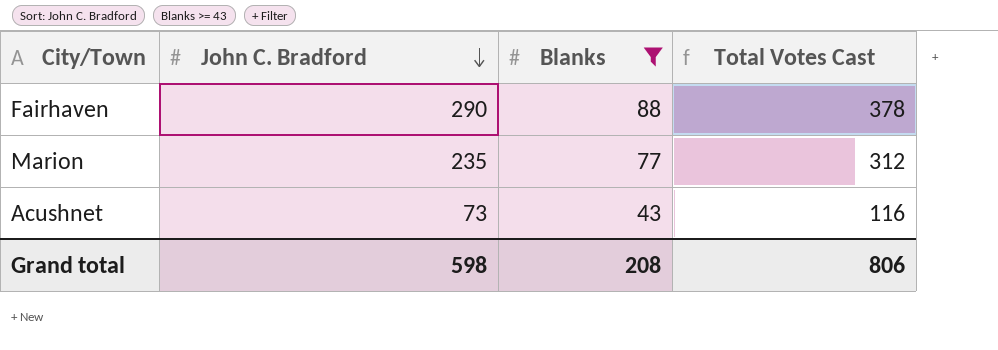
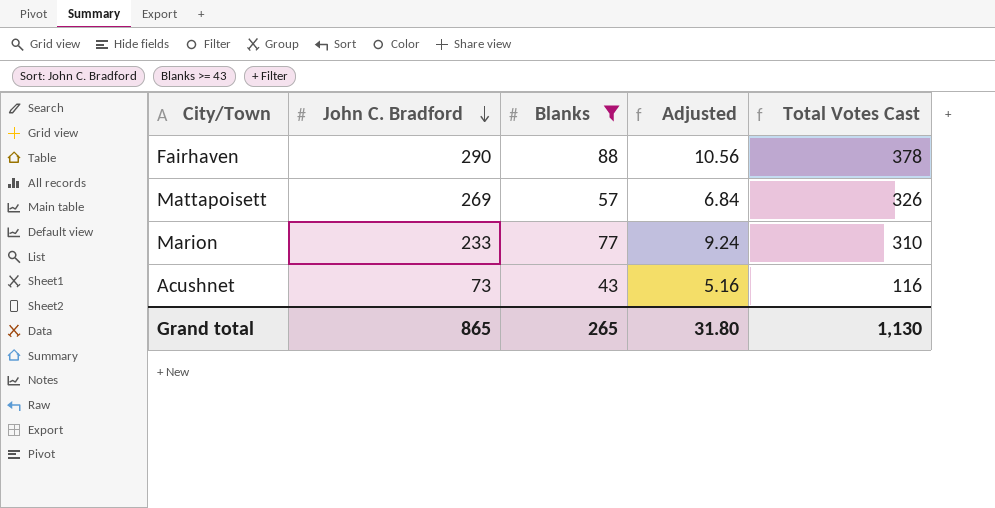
column Adjusted | formula: none -> [Blanks] * 0.12
row Mattapoisett: none -> 269 | 57 | 6.84 | 326
Marion | John C. Bradford: 235 -> 233
Marion | Total Votes Cast: 312 -> 310
Grand total | John C. Bradford: 598 -> 865
Grand total | Blanks: 208 -> 265
Grand total | Total Votes Cast: 806 -> 1,130

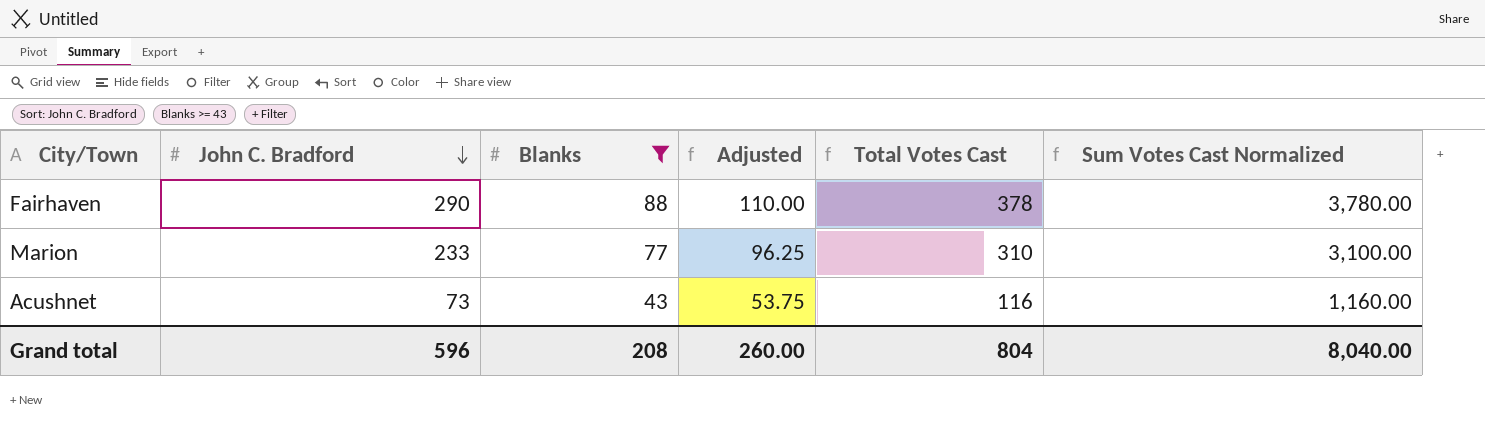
column Adjusted | formula: [Blanks] * 0.12 -> [Blanks] * 1.25
column Sum Votes Cast Normalized | formula: none -> [Total Votes Cast] * 10
row Mattapoisett: 269 | 57 | 6.84 | 326 -> none
Grand total | John C. Bradford: 865 -> 596
Grand total | Blanks: 265 -> 208
Grand total | Adjusted: 31.80 -> 260.00
Grand total | Total Votes Cast: 1,130 -> 804

